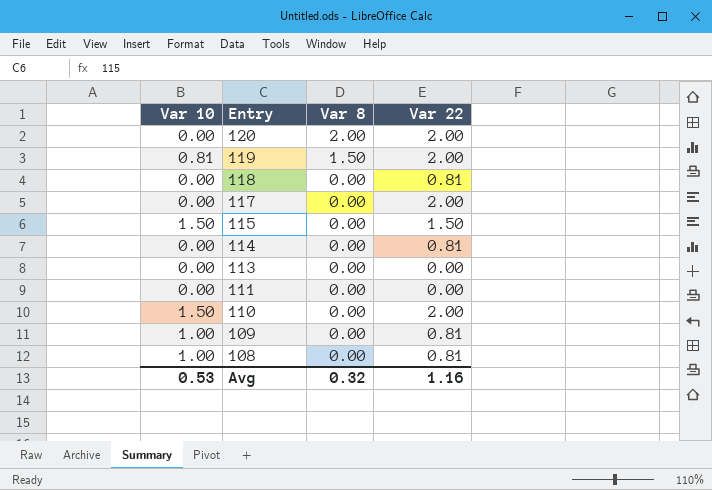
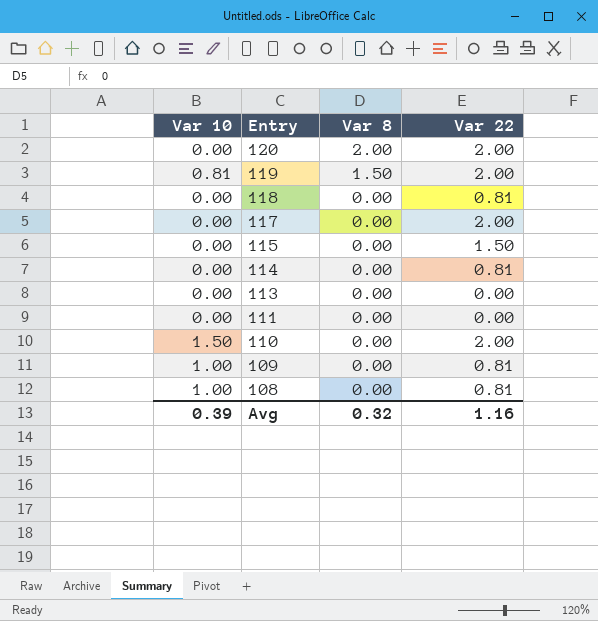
115 | Var 10: 1.50 -> 0.00
Avg | Var 10: 0.53 -> 0.39

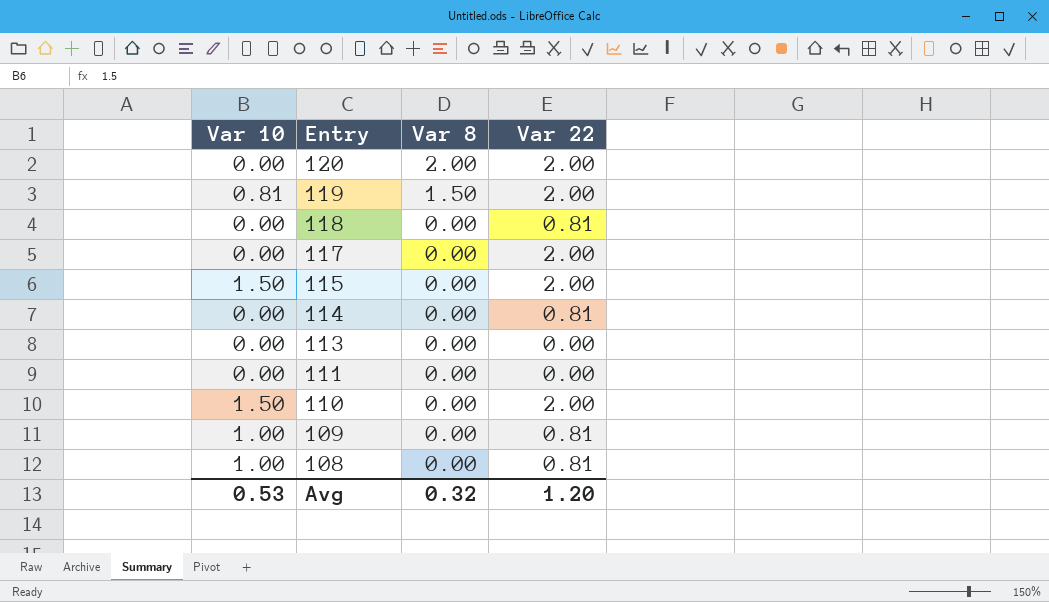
115 | Var 10: 0.00 -> 1.50
115 | Var 22: 1.50 -> 2.00
Avg | Var 10: 0.39 -> 0.53
Avg | Var 22: 1.16 -> 1.20

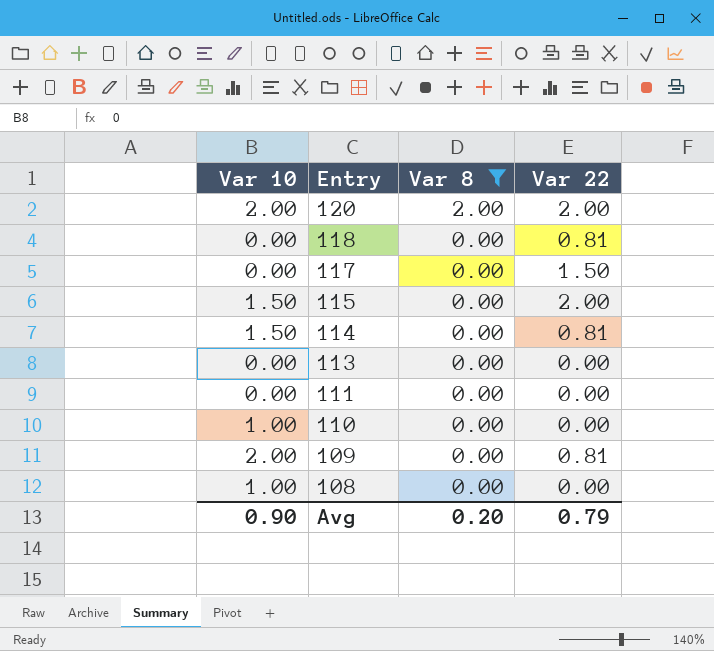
filter: none -> Var 8 != 1.50
120 | Var 10: 0.00 -> 2.00
117 | Var 22: 2.00 -> 1.50
114 | Var 10: 0.00 -> 1.50
110 | Var 10: 1.50 -> 1.00
110 | Var 22: 2.00 -> 0.00
109 | Var 10: 1.00 -> 2.00
108 | Var 22: 0.81 -> 0.00
Avg | Var 10: 0.53 -> 0.90
Avg | Var 8: 0.32 -> 0.20
Avg | Var 22: 1.20 -> 0.79

